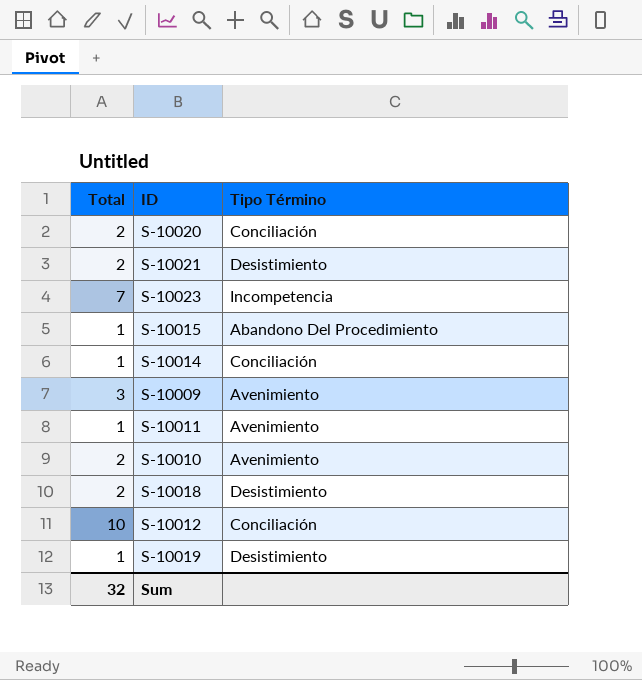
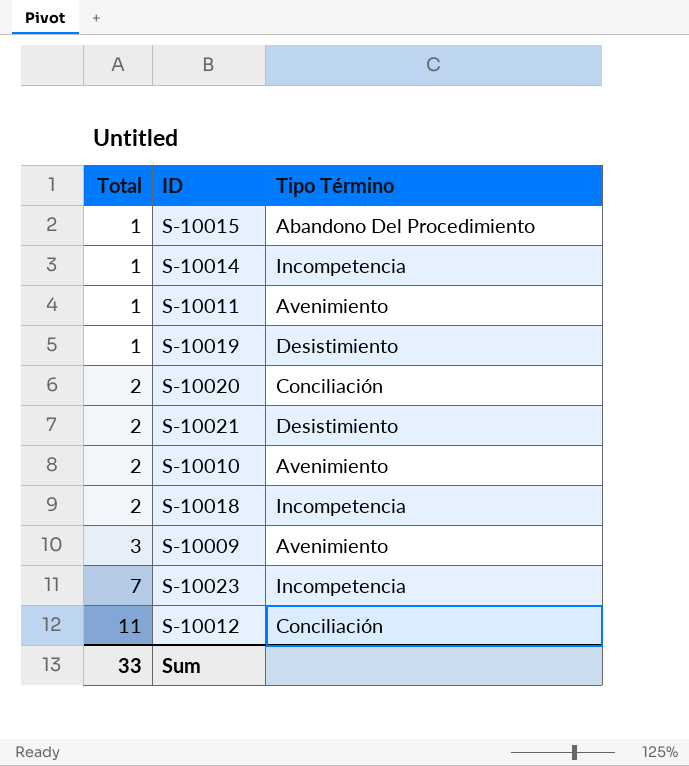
row order: none -> Total ascending
S-10014 | Tipo Término: Conciliación -> Incompetencia
S-10018 | Tipo Término: Desistimiento -> Incompetencia
S-10012 | Total: 10 -> 11
Sum | Total: 32 -> 33

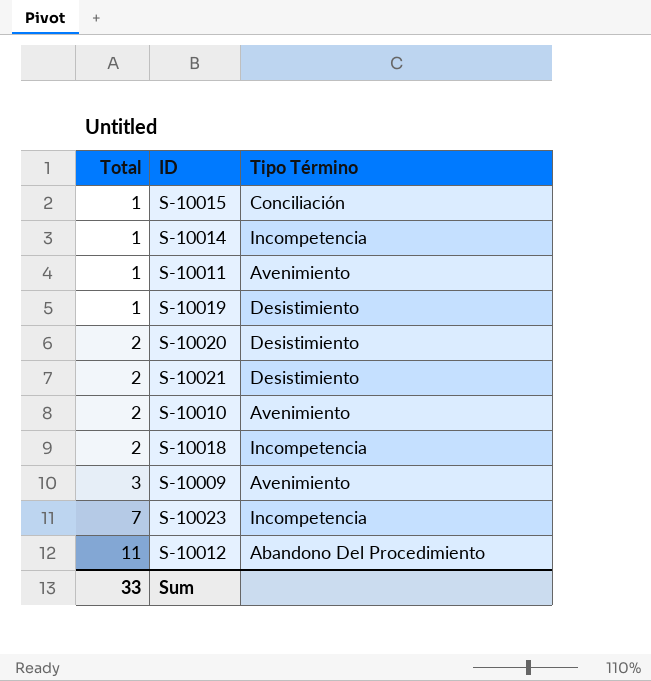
S-10015 | Tipo Término: Abandono Del Procedimiento -> Conciliación
S-10020 | Tipo Término: Conciliación -> Desistimiento
S-10012 | Tipo Término: Conciliación -> Abandono Del Procedimiento

